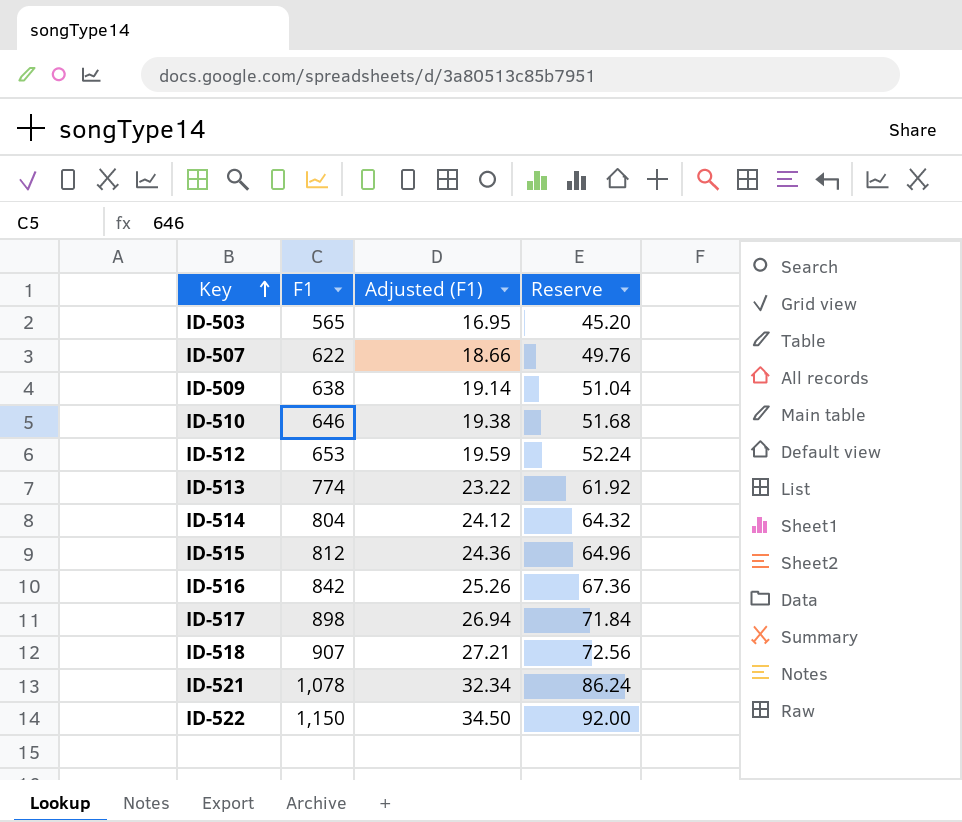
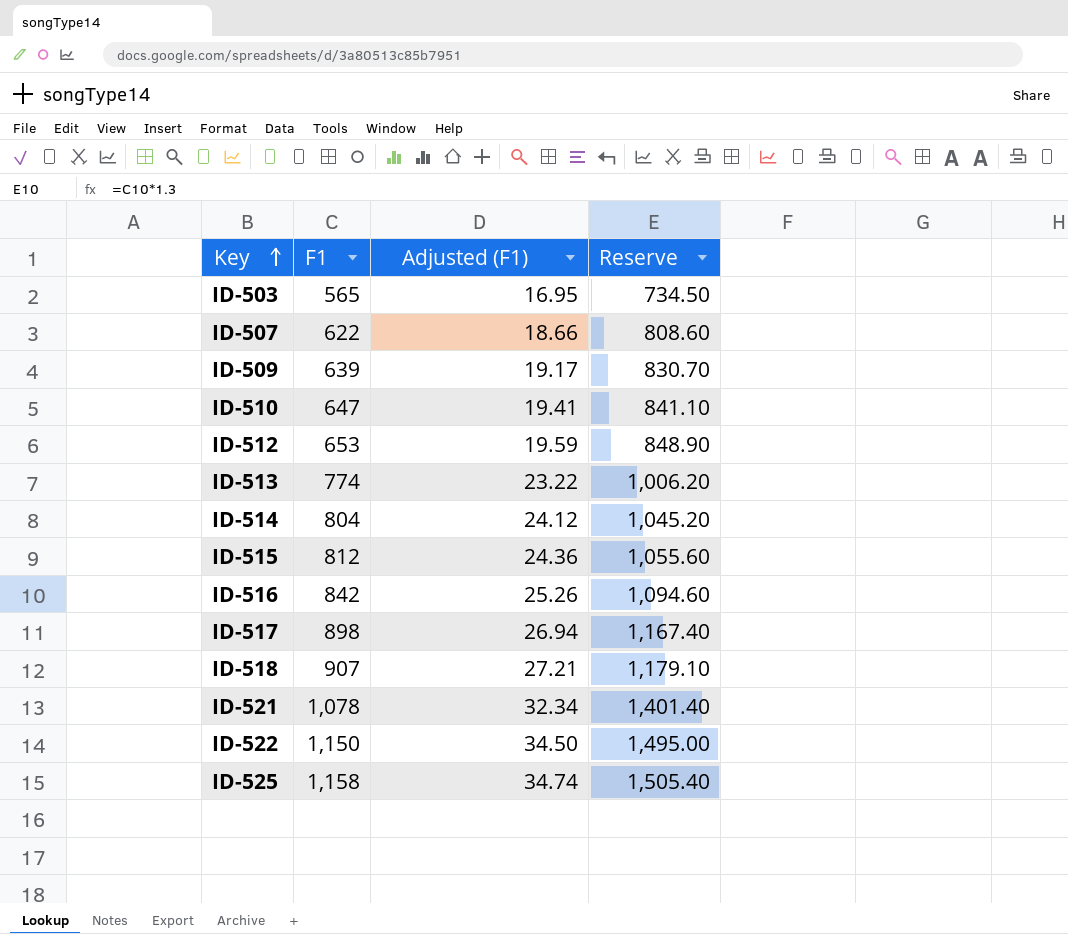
column Reserve | formula: [F1] * 0.08 -> [F1] * 1.3
ID-509 | F1: 638 -> 639
ID-509 | Adjusted (F1): 19.14 -> 19.17
ID-510 | F1: 646 -> 647
ID-510 | Adjusted (F1): 19.38 -> 19.41
row ID-525: none -> 1,158 | 34.74 | 1,505.40

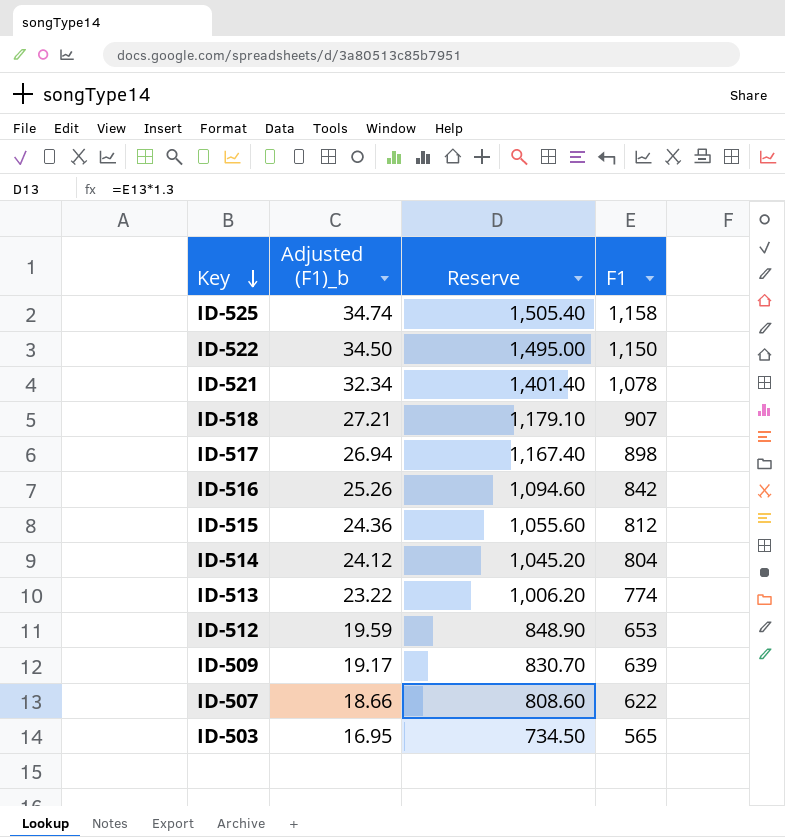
row order: Key ascending -> Key descending
column name: Adjusted (F1) -> Adjusted (F1)_b
column F1 | position: 2 -> 4
row ID-510: 647 | 19.41 | 841.10 -> none

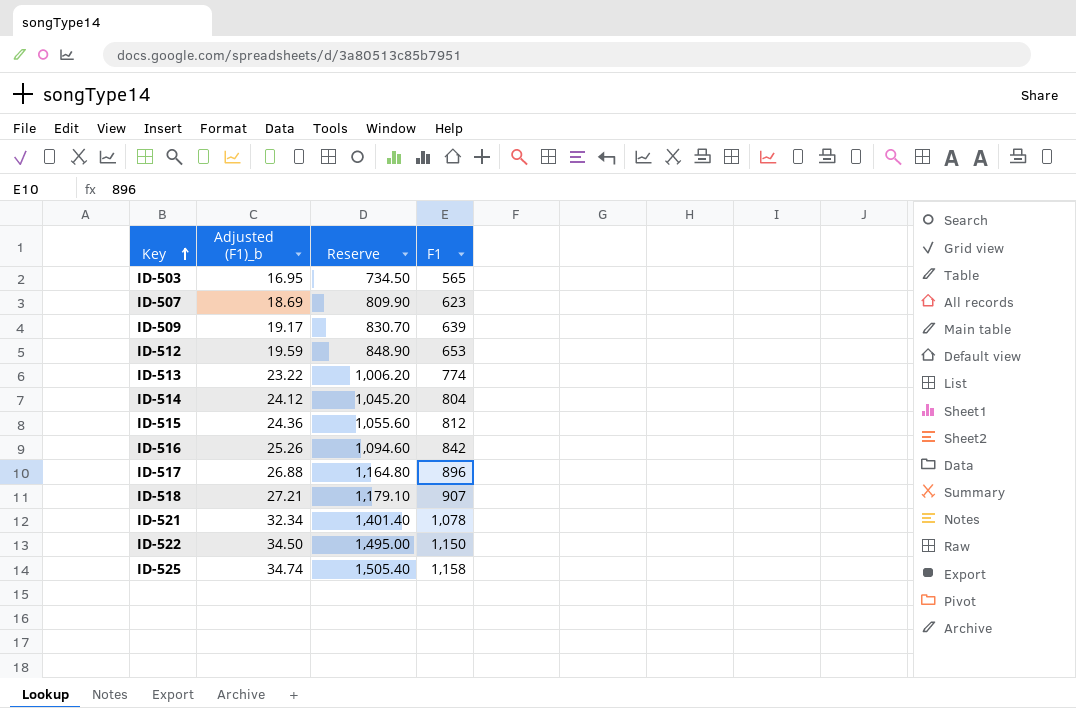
row order: Key descending -> Key ascending
ID-507 | Adjusted (F1)_b: 18.66 -> 18.69
ID-507 | Reserve: 808.60 -> 809.90
ID-507 | F1: 622 -> 623
ID-517 | Adjusted (F1)_b: 26.94 -> 26.88
ID-517 | Reserve: 1,167.40 -> 1,164.80
ID-517 | F1: 898 -> 896

